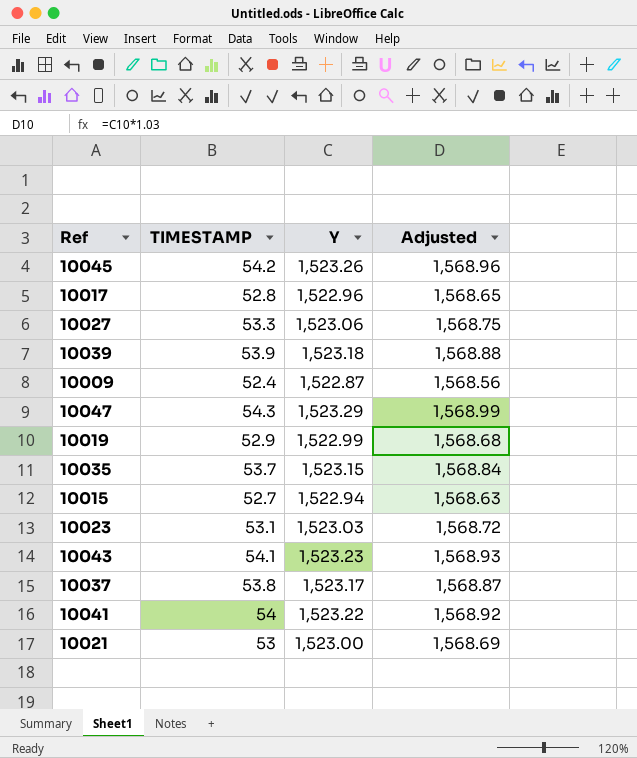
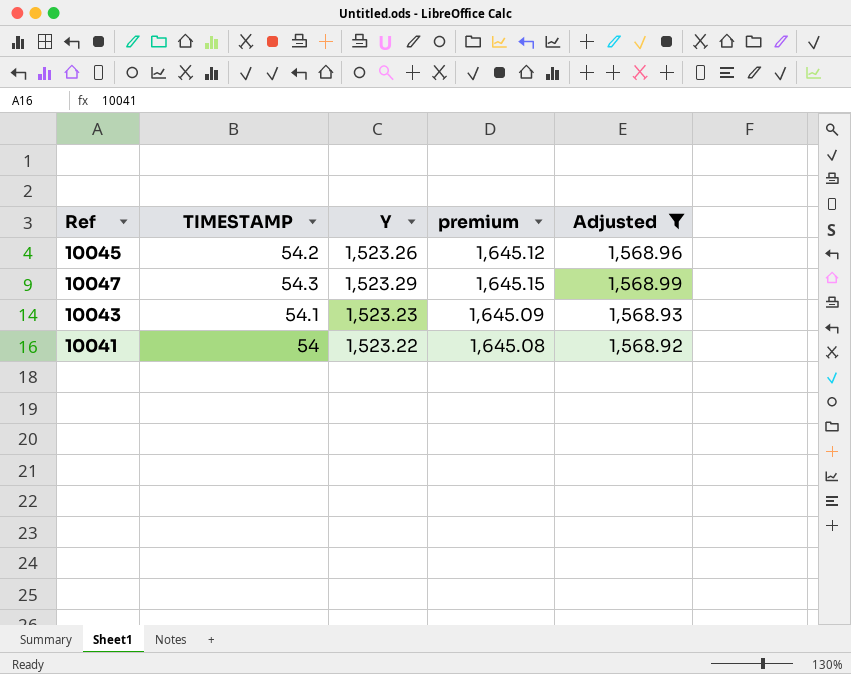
filter: none -> Adjusted >= 1,568.92
column premium | formula: none -> [Y] * 1.08

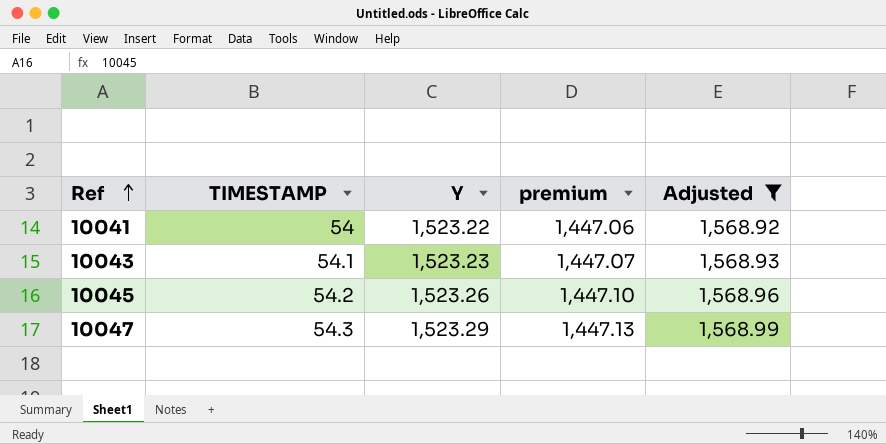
row order: none -> Ref ascending
column premium | formula: [Y] * 1.08 -> [Y] * 0.95

